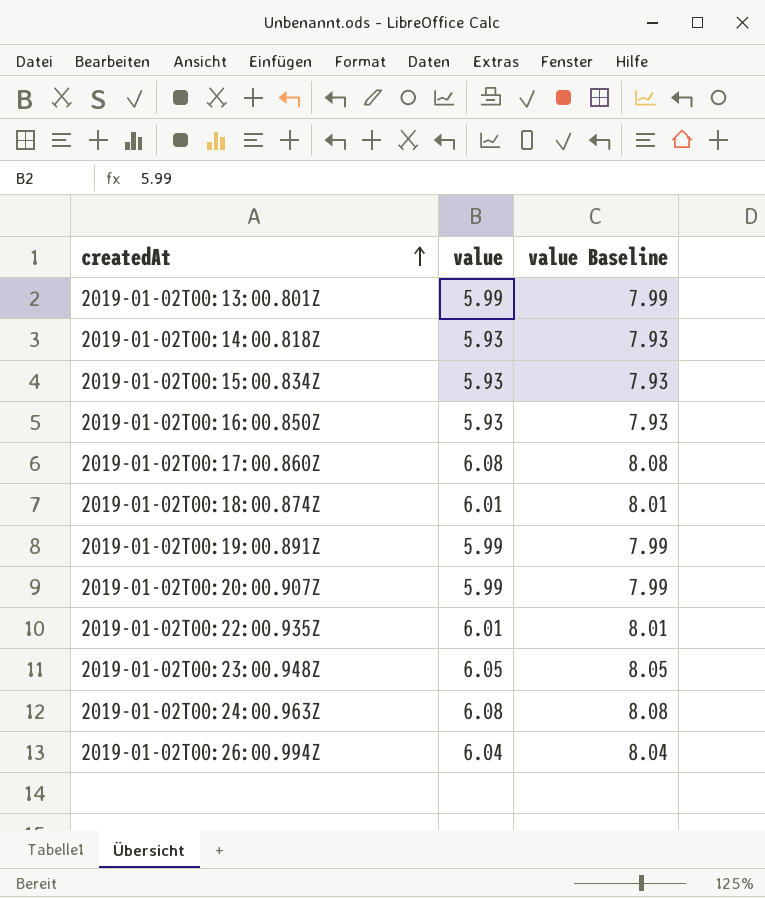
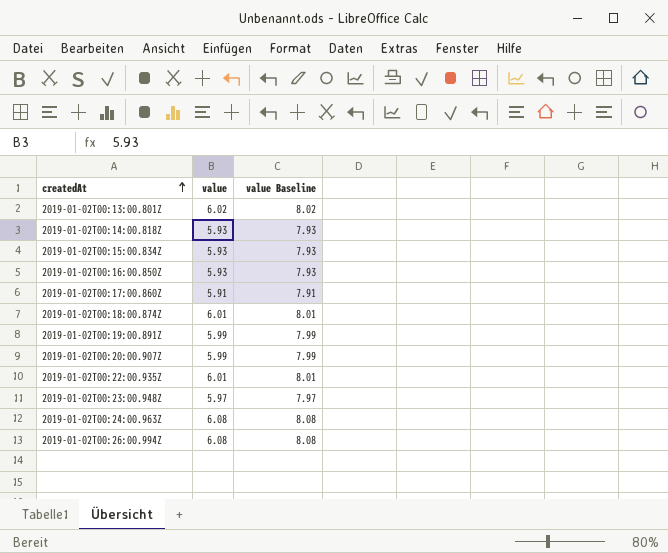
2019-01-02T00:13:00.801Z | value: 5.99 -> 6.02
2019-01-02T00:13:00.801Z | value Baseline: 7.99 -> 8.02
2019-01-02T00:17:00.860Z | value: 6.08 -> 5.91
2019-01-02T00:17:00.860Z | value Baseline: 8.08 -> 7.91
2019-01-02T00:23:00.948Z | value: 6.05 -> 5.97
2019-01-02T00:23:00.948Z | value Baseline: 8.05 -> 7.97
2019-01-02T00:26:00.994Z | value: 6.04 -> 6.08
2019-01-02T00:26:00.994Z | value Baseline: 8.04 -> 8.08

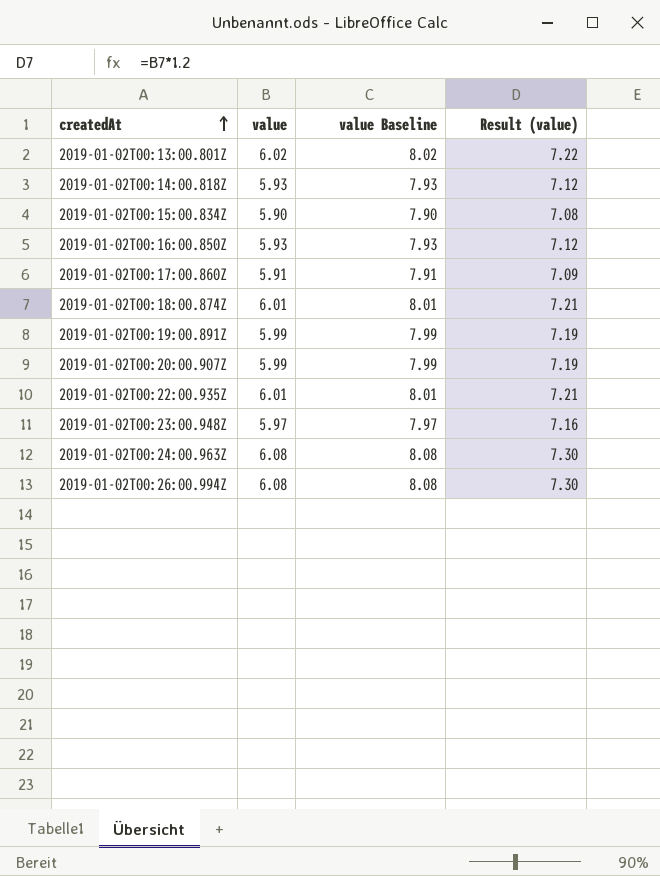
column Result (value) | formula: none -> [value] * 1.2
2019-01-02T00:15:00.834Z | value: 5.93 -> 5.90
2019-01-02T00:15:00.834Z | value Baseline: 7.93 -> 7.90

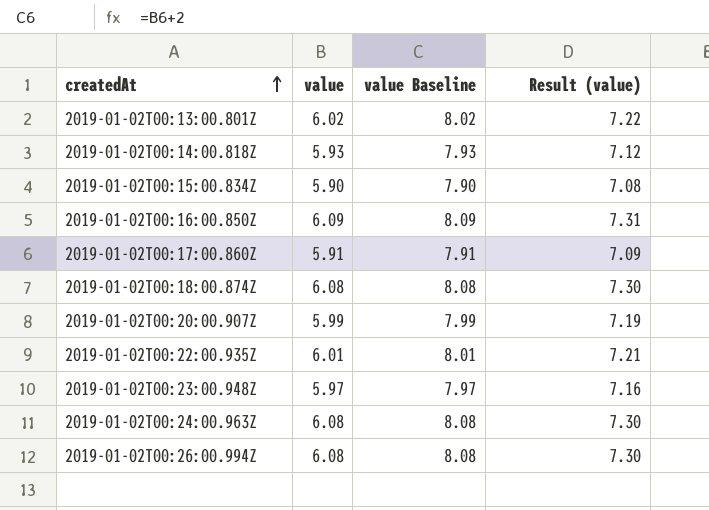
row 2019-01-02T00:19:00.891Z: 5.99 | 7.99 | 7.19 -> none
2019-01-02T00:16:00.850Z | value: 5.93 -> 6.09
2019-01-02T00:16:00.850Z | value Baseline: 7.93 -> 8.09
2019-01-02T00:16:00.850Z | Result (value): 7.12 -> 7.31
2019-01-02T00:18:00.874Z | value: 6.01 -> 6.08
2019-01-02T00:18:00.874Z | value Baseline: 8.01 -> 8.08
2019-01-02T00:18:00.874Z | Result (value): 7.21 -> 7.30

